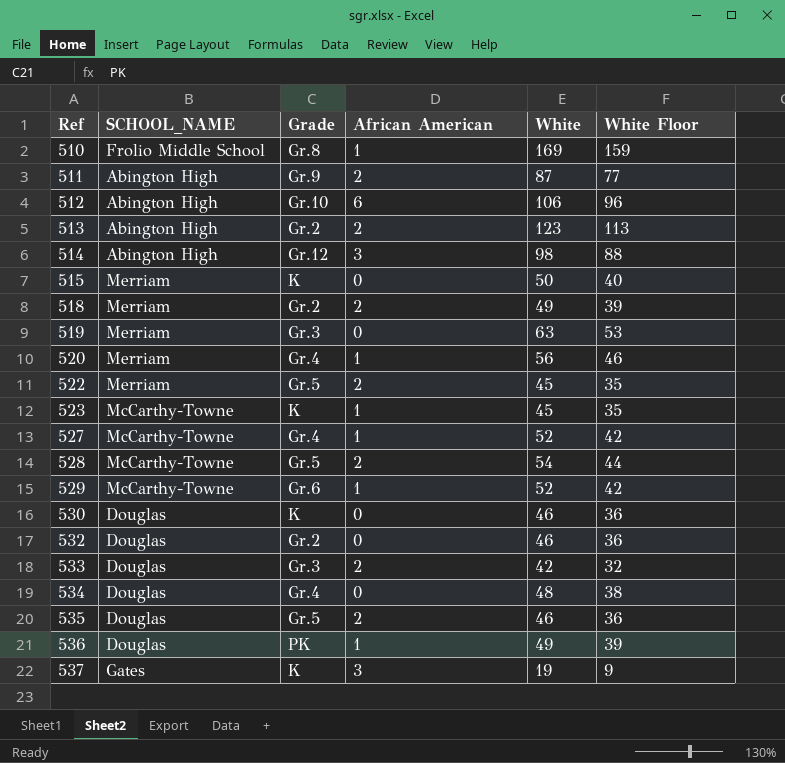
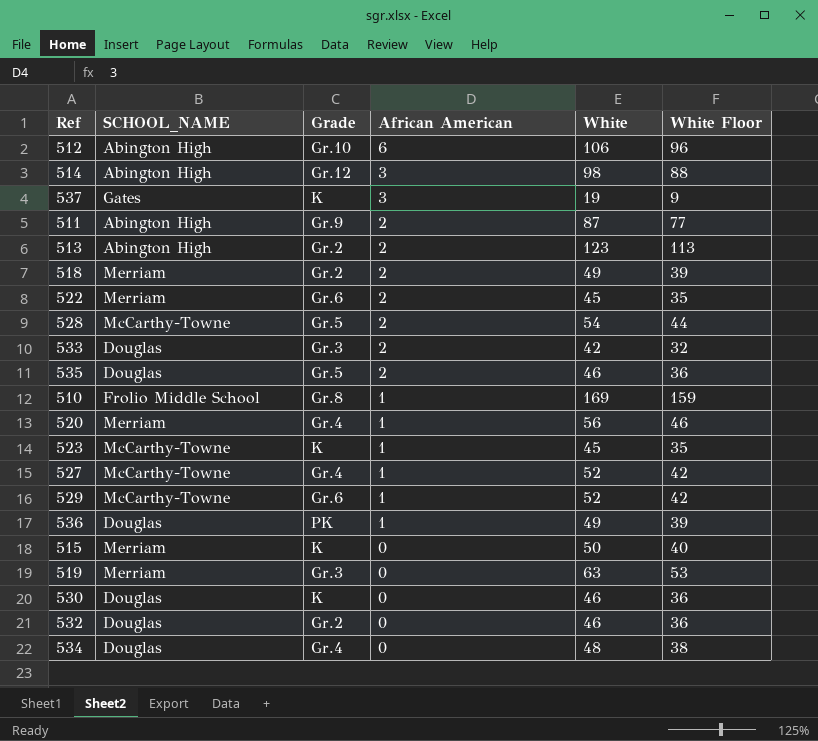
row order: Ref ascending -> African American descending
522 | Grade: Gr.5 -> Gr.6

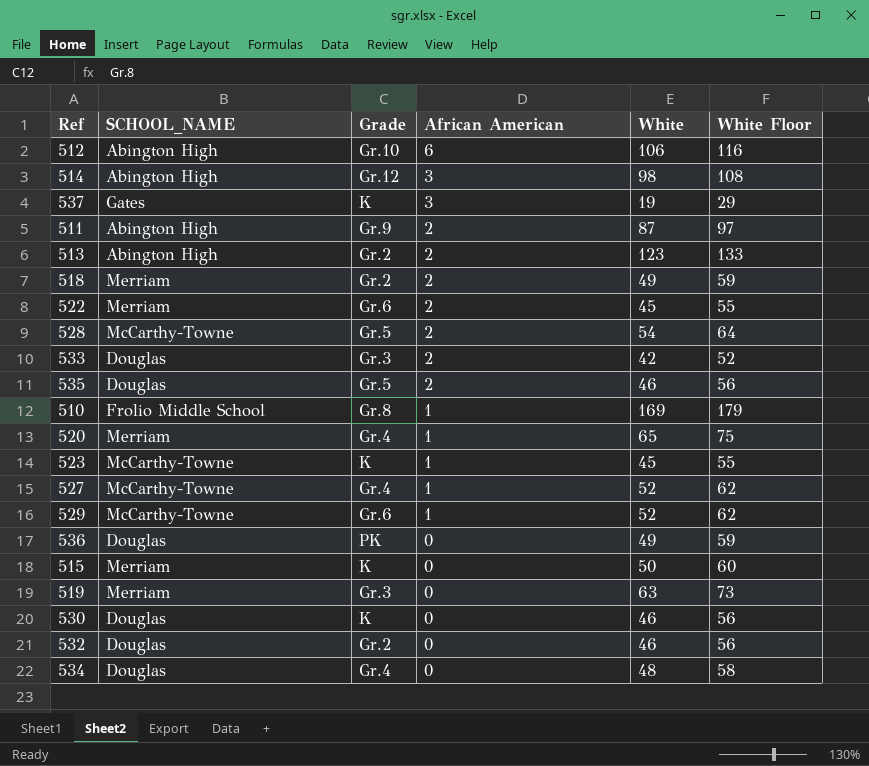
column White Floor | formula: [White] - 10 -> [White] + 10
520 | White: 56 -> 65
536 | African American: 1 -> 0

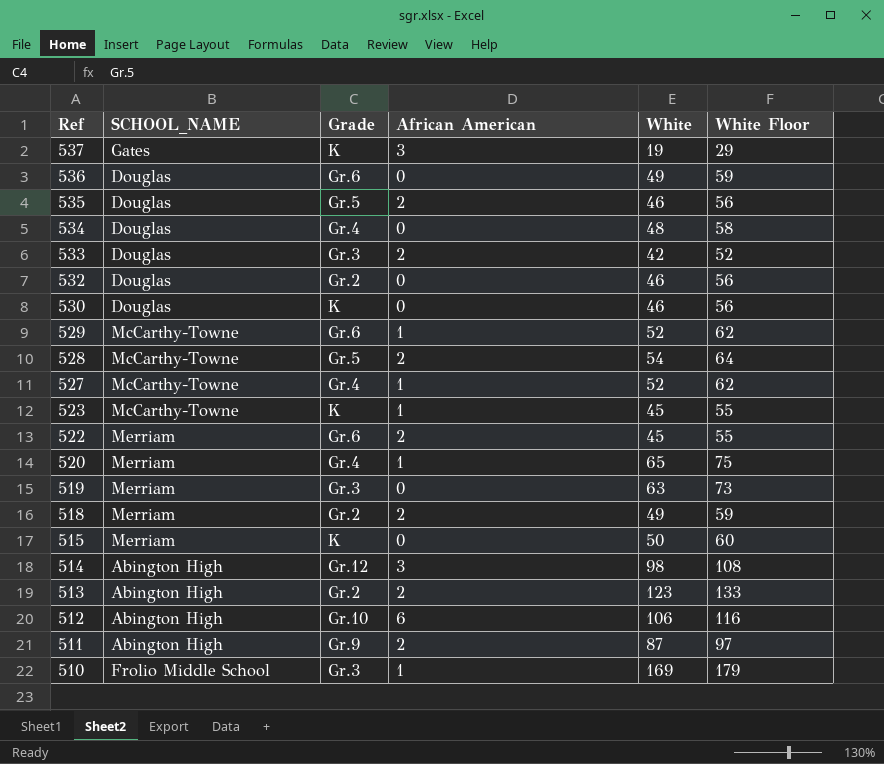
row order: African American descending -> Ref descending
536 | Grade: PK -> Gr.6
510 | Grade: Gr.8 -> Gr.3

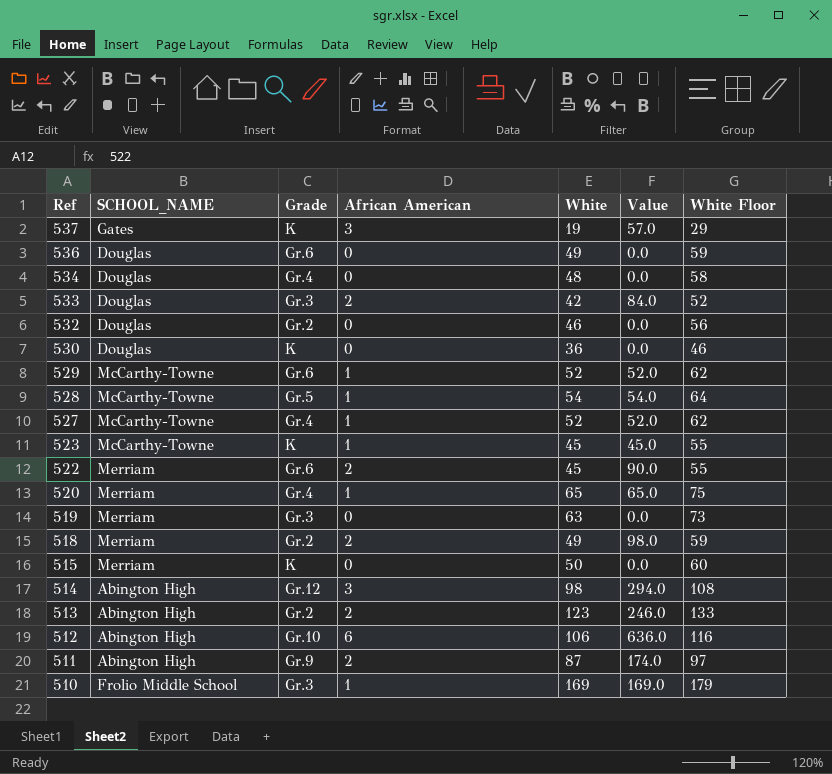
column Value | formula: none -> [African American] * [White]
row 535: Douglas | Gr.5 | 2 | 46 | 56 -> none
530 | White: 46 -> 36
530 | White Floor: 56 -> 46
528 | African American: 2 -> 1

